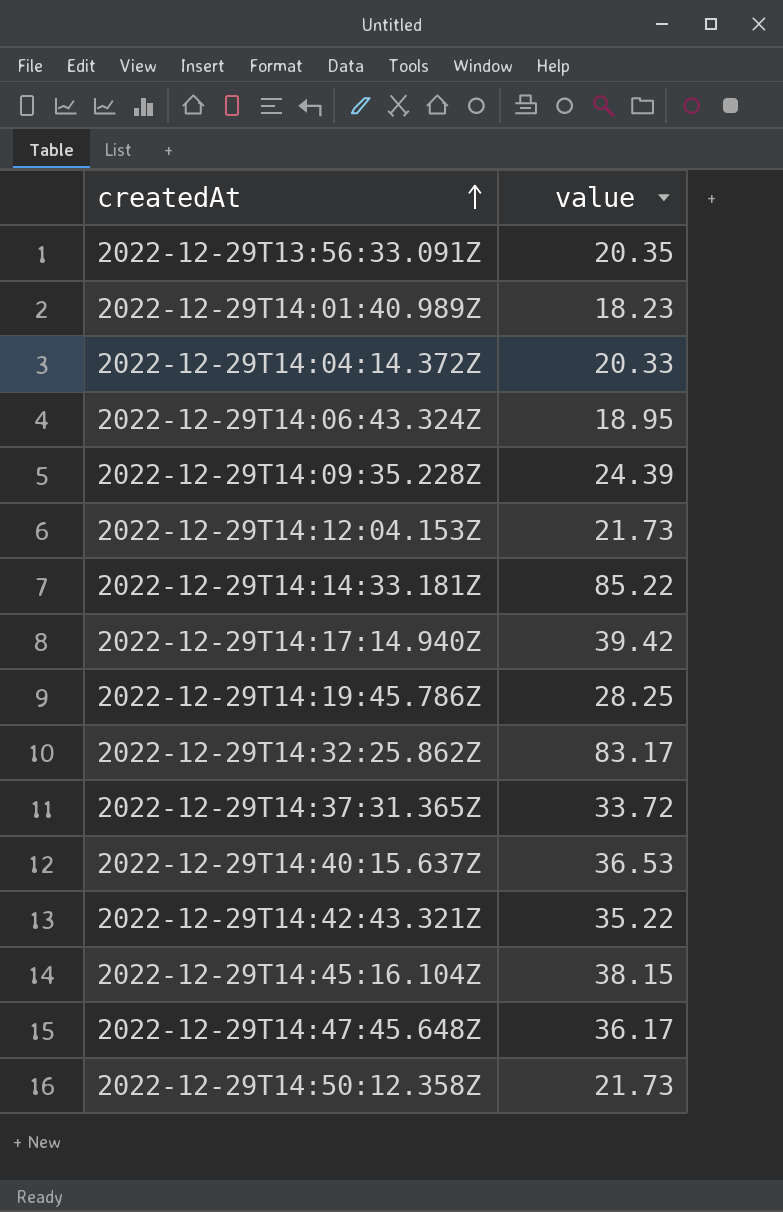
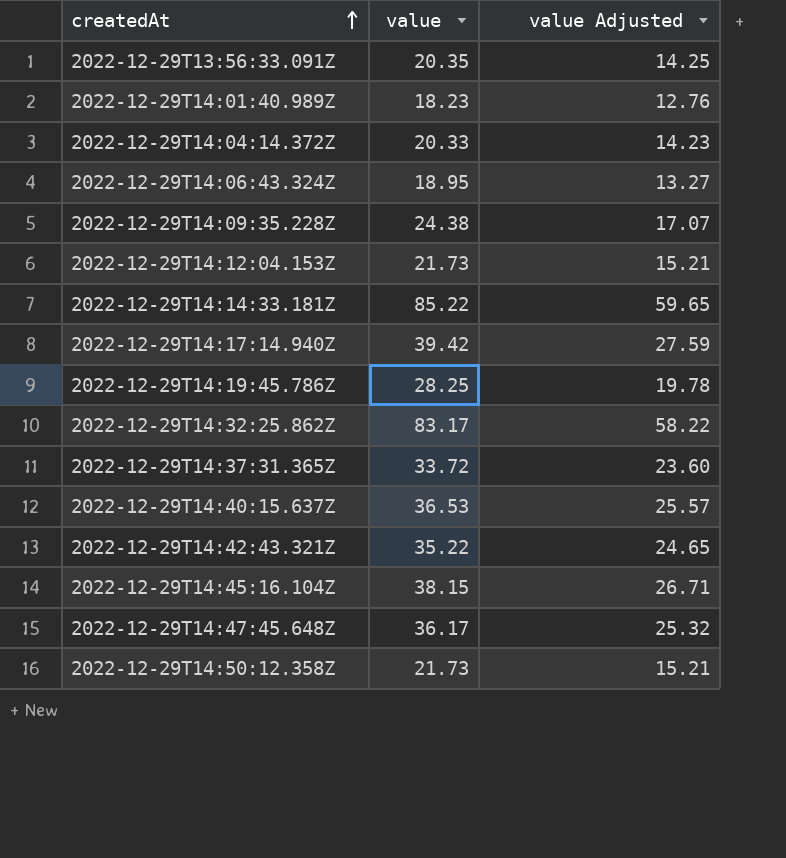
column value Adjusted | formula: none -> [value] * 0.7
2022-12-29T14:09:35.228Z | value: 24.39 -> 24.38

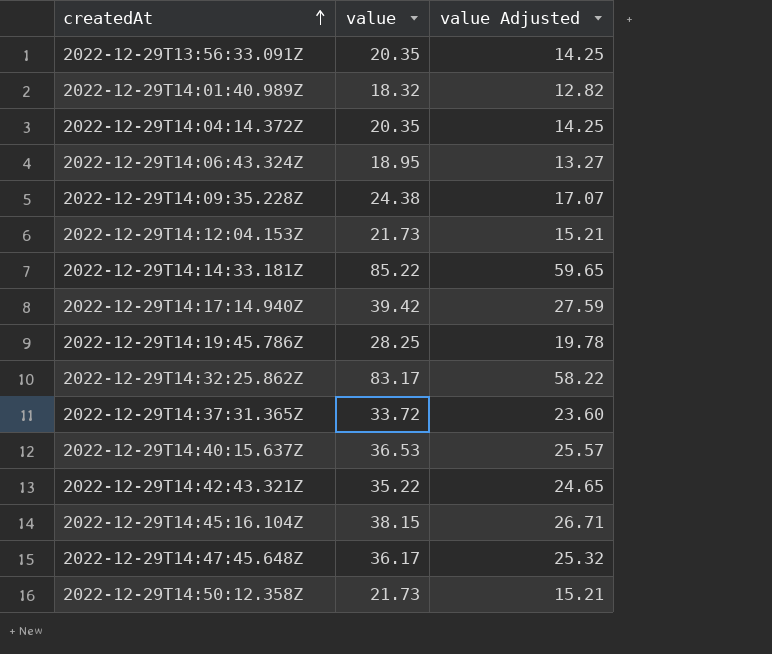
2022-12-29T14:01:40.989Z | value: 18.23 -> 18.32
2022-12-29T14:01:40.989Z | value Adjusted: 12.76 -> 12.82
2022-12-29T14:04:14.372Z | value: 20.33 -> 20.35
2022-12-29T14:04:14.372Z | value Adjusted: 14.23 -> 14.25

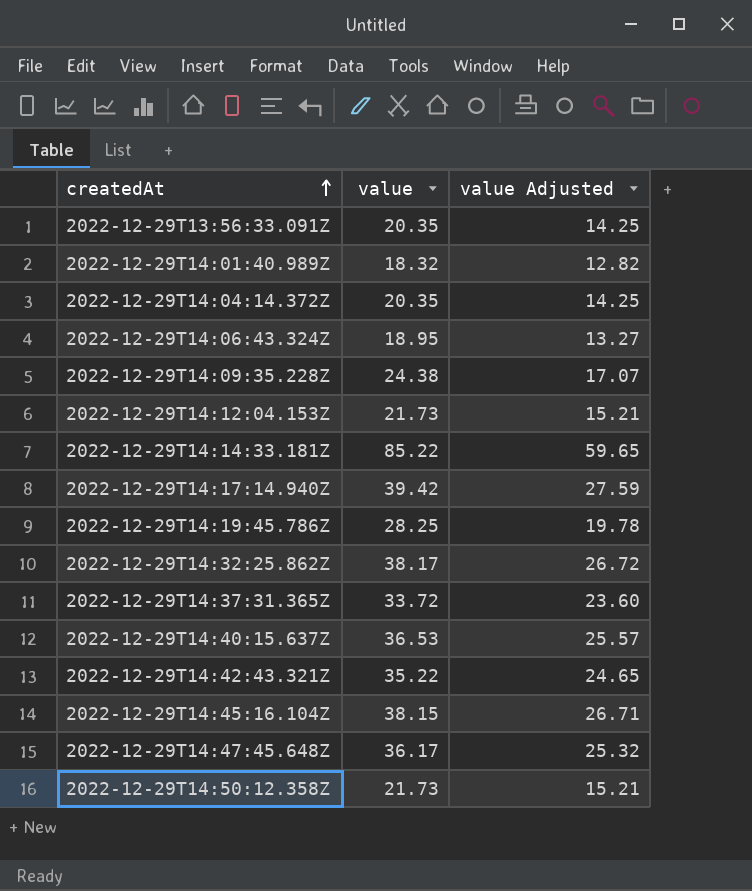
2022-12-29T14:32:25.862Z | value: 83.17 -> 38.17
2022-12-29T14:32:25.862Z | value Adjusted: 58.22 -> 26.72

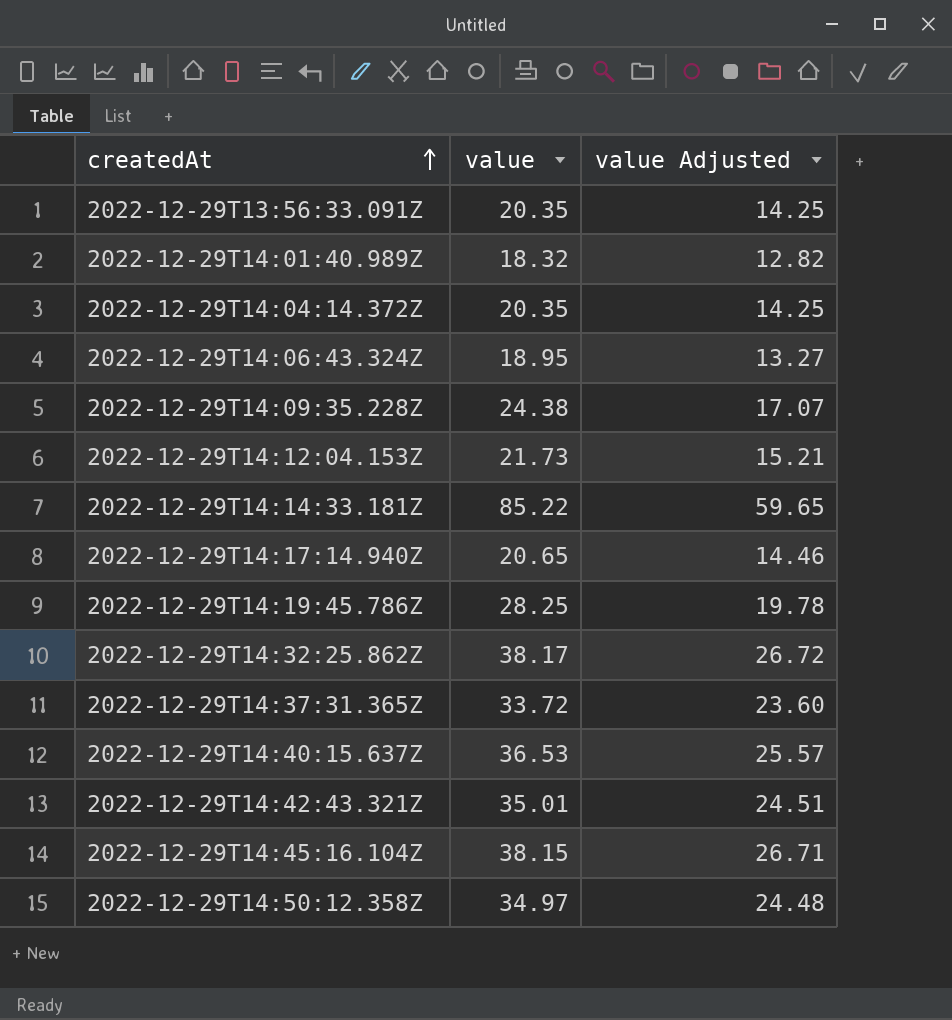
row 2022-12-29T14:47:45.648Z: 36.17 | 25.32 -> none
2022-12-29T14:17:14.940Z | value: 39.42 -> 20.65
2022-12-29T14:17:14.940Z | value Adjusted: 27.59 -> 14.46
2022-12-29T14:42:43.321Z | value: 35.22 -> 35.01
2022-12-29T14:42:43.321Z | value Adjusted: 24.65 -> 24.51
2022-12-29T14:50:12.358Z | value: 21.73 -> 34.97
2022-12-29T14:50:12.358Z | value Adjusted: 15.21 -> 24.48

